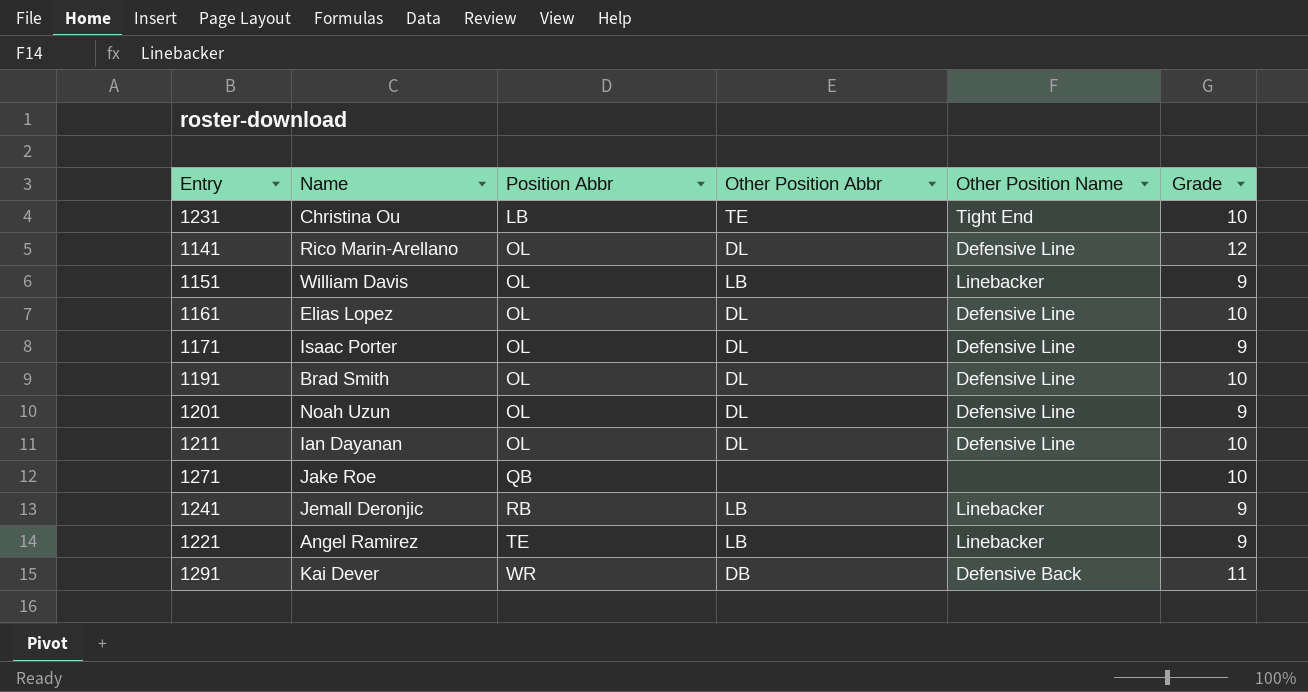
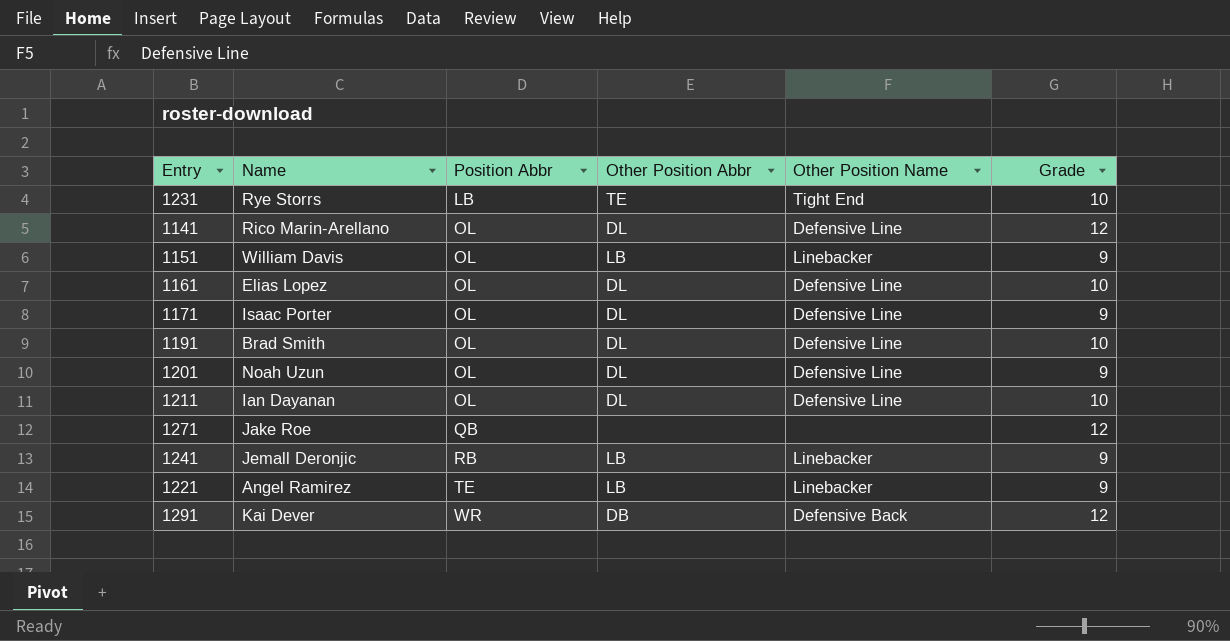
1231 | Name: Christina Ou -> Rye Storrs
1271 | Grade: 10 -> 12
1291 | Grade: 11 -> 12

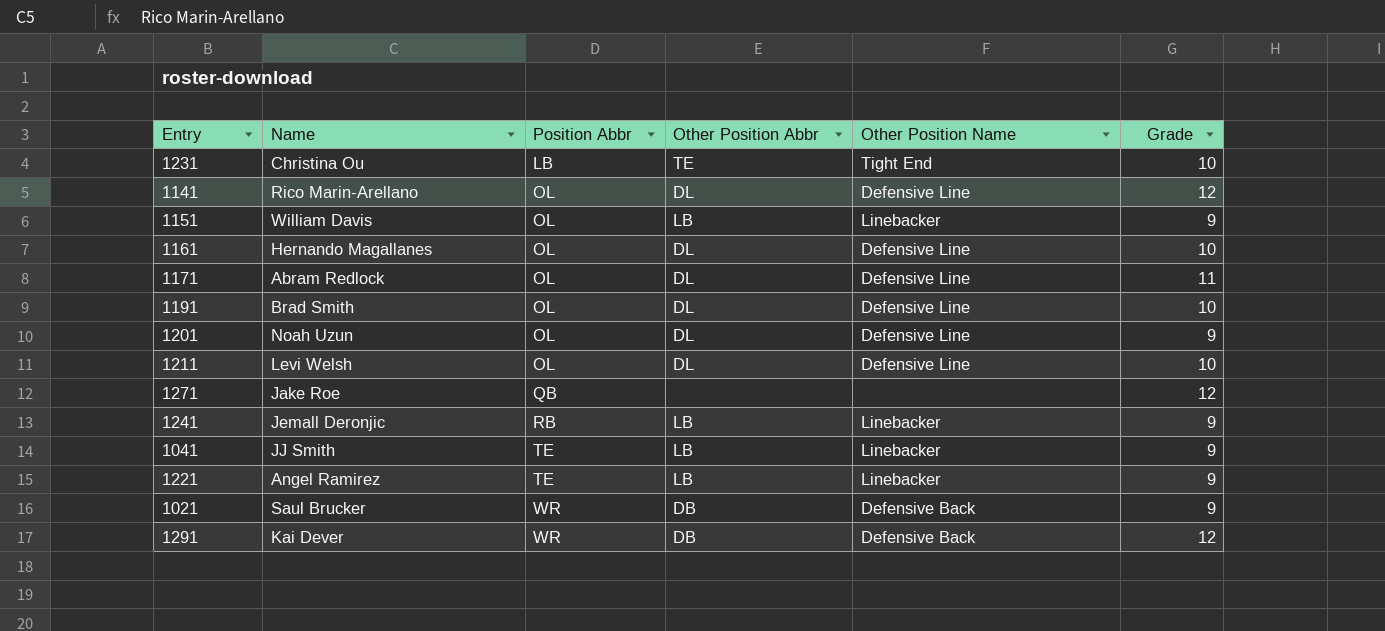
1231 | Name: Rye Storrs -> Christina Ou
1161 | Name: Elias Lopez -> Hernando Magallanes
1171 | Name: Isaac Porter -> Abram Redlock
1171 | Grade: 9 -> 11
1211 | Name: Ian Dayanan -> Levi Welsh
row 1041: none -> JJ Smith | TE | LB | Linebacker | 9
row 1021: none -> Saul Brucker | WR | DB | Defensive Back | 9

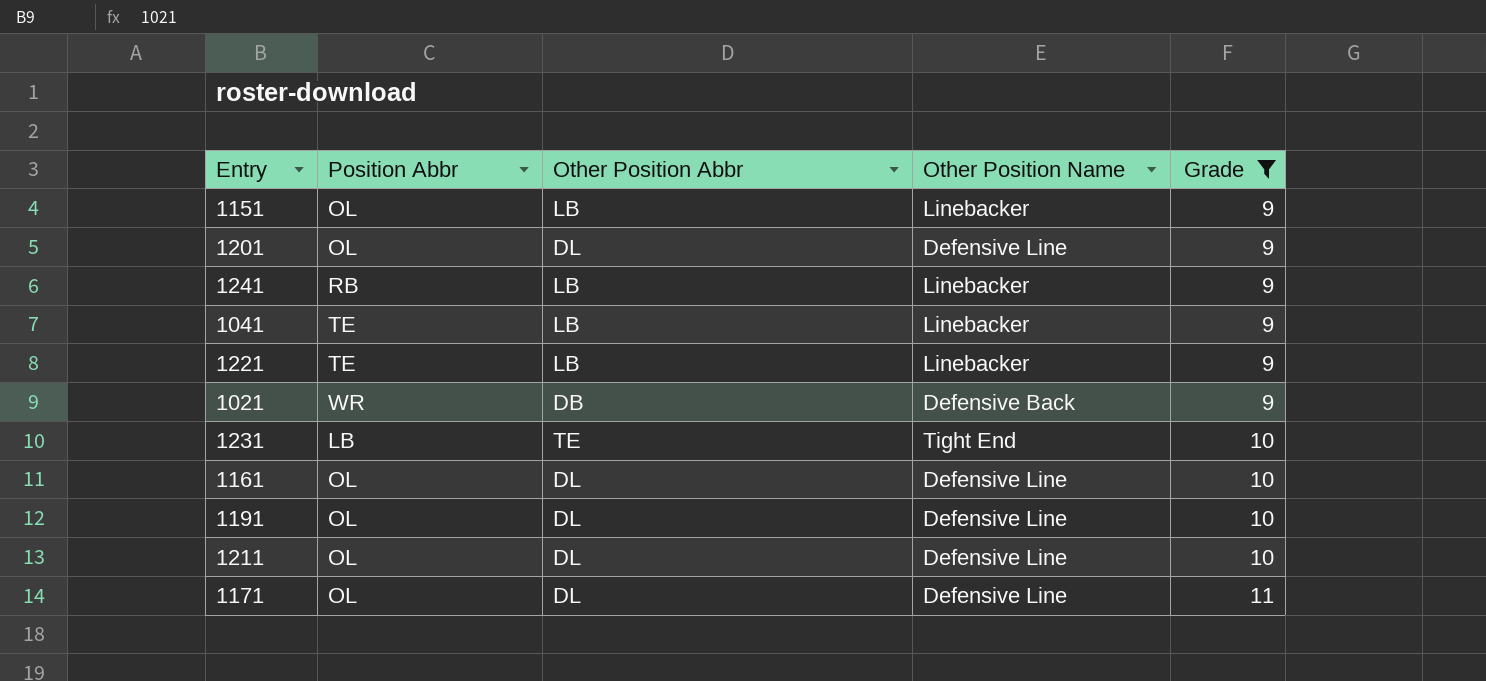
filter: none -> Grade != 12
row order: Position Abbr ascending -> Grade ascending
column Name | position: 2 -> none

